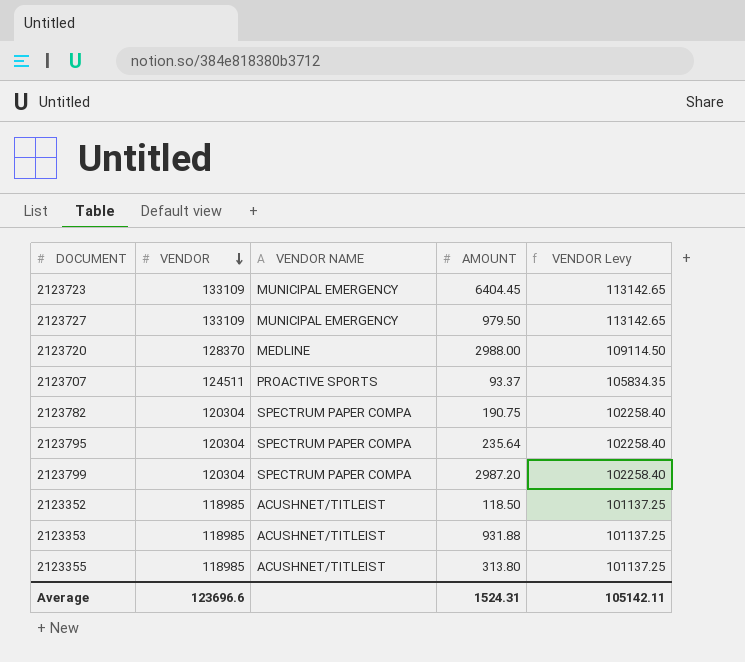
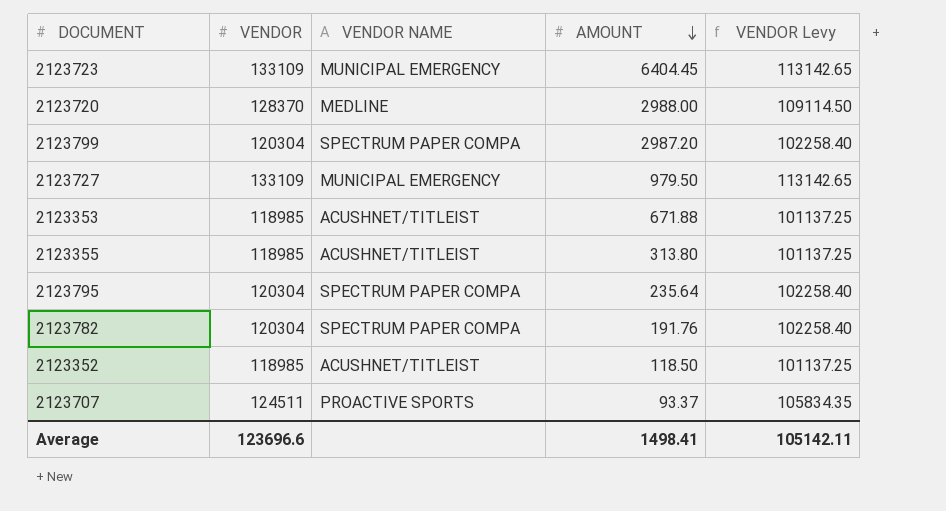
row order: VENDOR descending -> AMOUNT descending
2123353 | AMOUNT: 931.88 -> 671.88
2123782 | AMOUNT: 190.75 -> 191.76
Average | AMOUNT: 1524.31 -> 1498.41

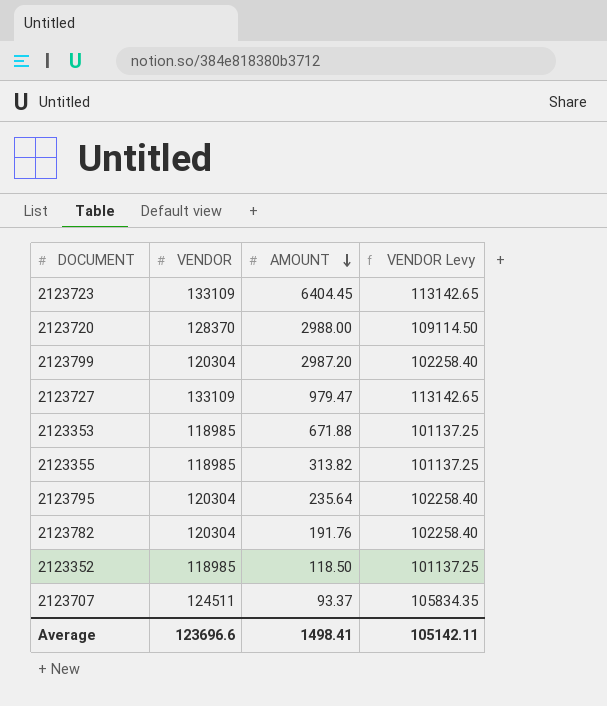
column VENDOR NAME | position: 3 -> none
2123727 | AMOUNT: 979.50 -> 979.47
2123355 | AMOUNT: 313.80 -> 313.82

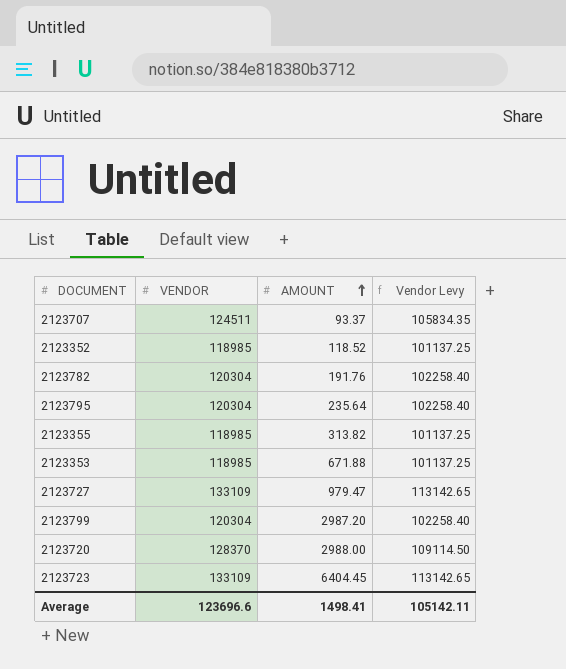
row order: AMOUNT descending -> AMOUNT ascending
column name: VENDOR Levy -> Vendor Levy
2123352 | AMOUNT: 118.50 -> 118.52

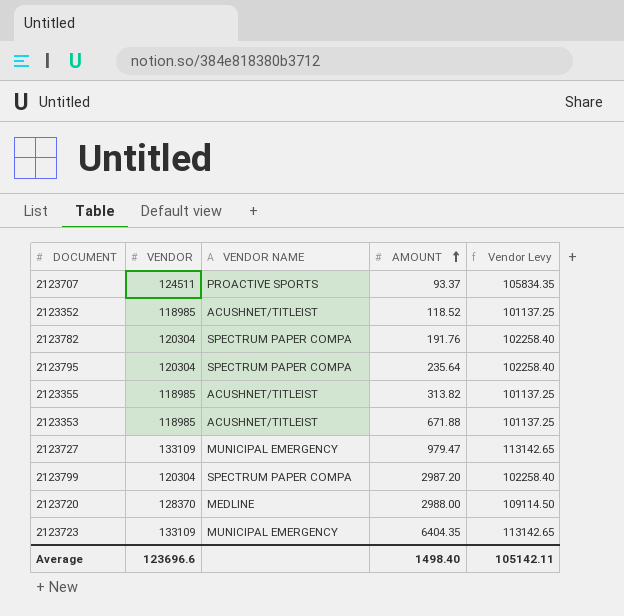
column VENDOR NAME | position: none -> 3
2123723 | AMOUNT: 6404.45 -> 6404.35
Average | AMOUNT: 1498.41 -> 1498.40

